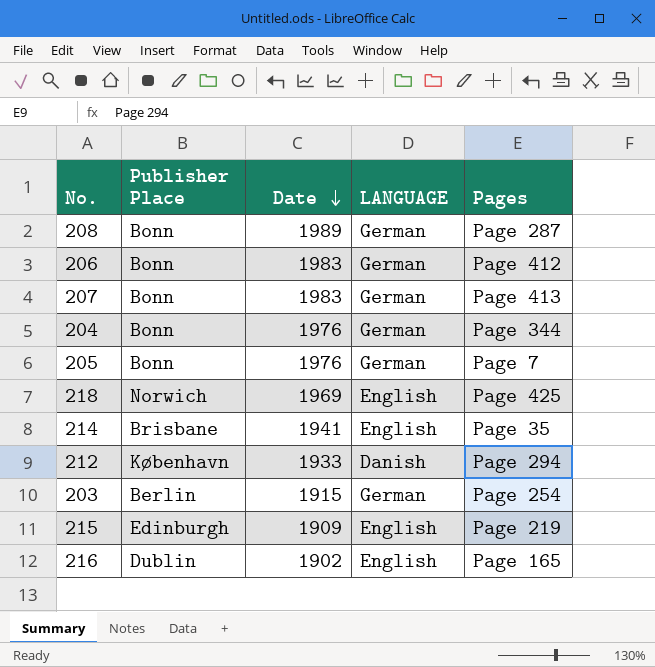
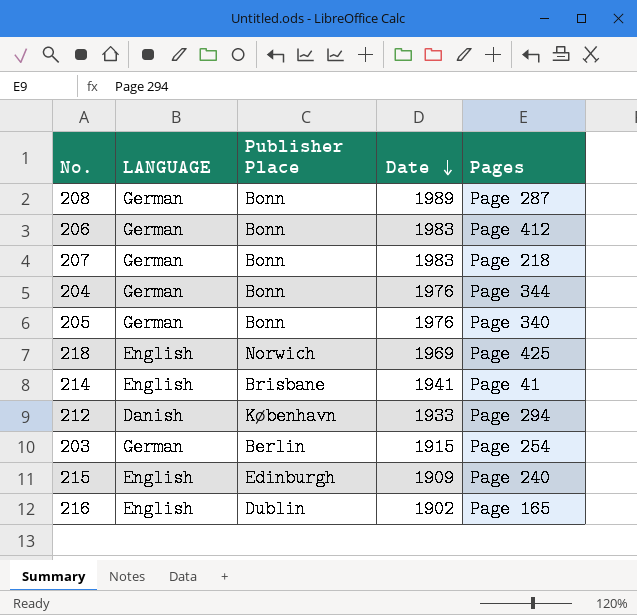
column LANGUAGE | position: 4 -> 2
207 | Pages: Page 413 -> Page 218
205 | Pages: Page 7 -> Page 340
214 | Pages: Page 35 -> Page 41
215 | Pages: Page 219 -> Page 240

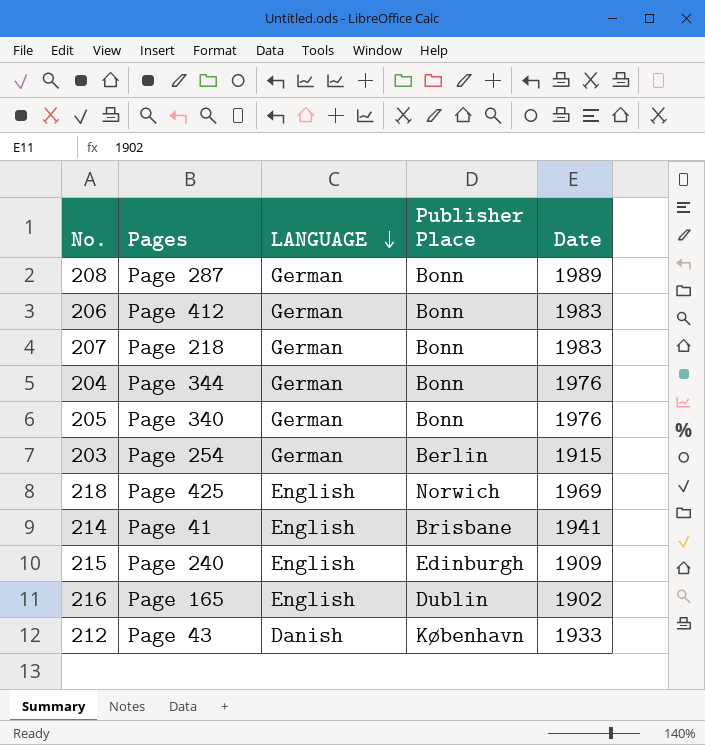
row order: Date descending -> LANGUAGE descending
column Pages | position: 5 -> 2
212 | Pages: Page 294 -> Page 43

